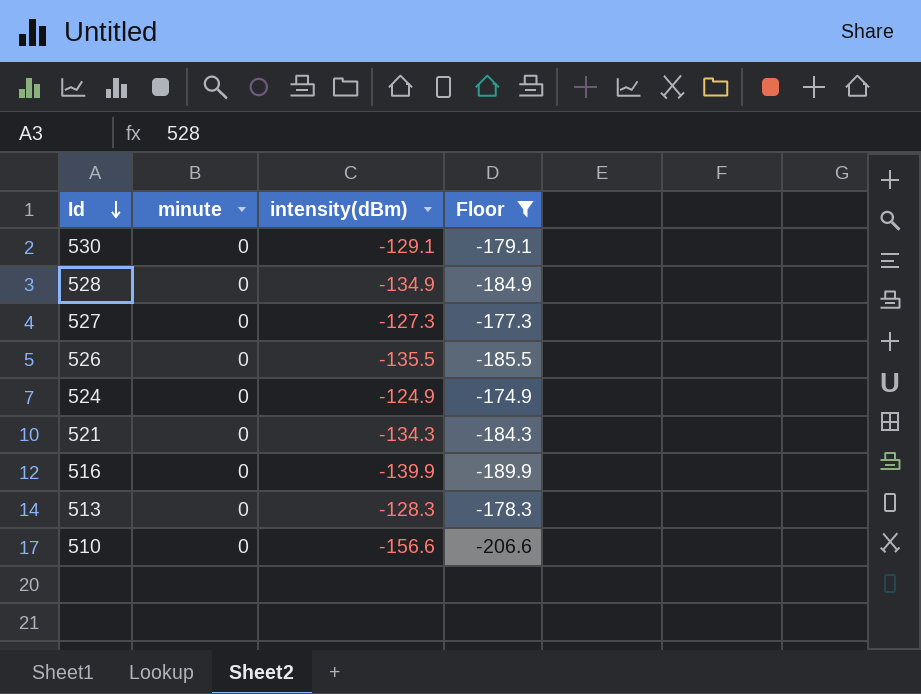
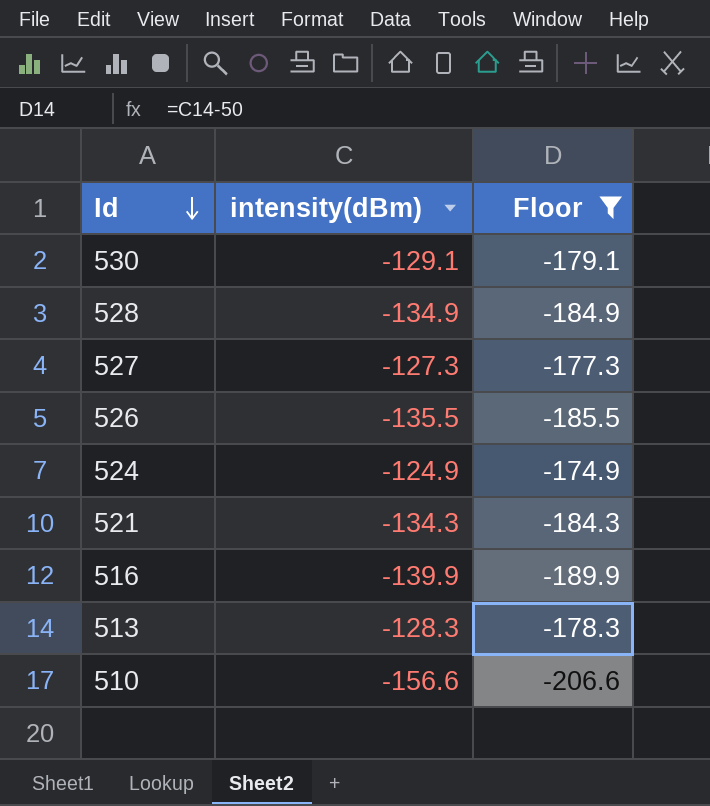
column minute | position: 2 -> none

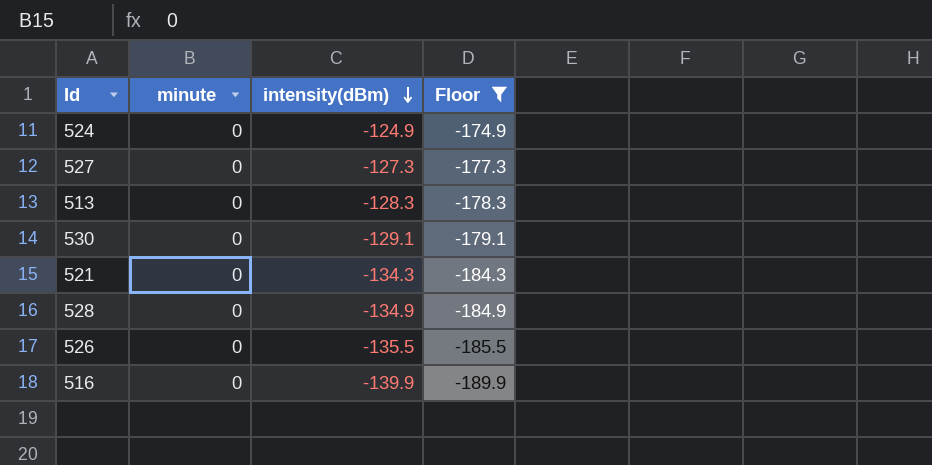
row order: Id descending -> intensity(dBm) descending
column minute | position: none -> 2
row 510: -156.6 | -206.6 -> none

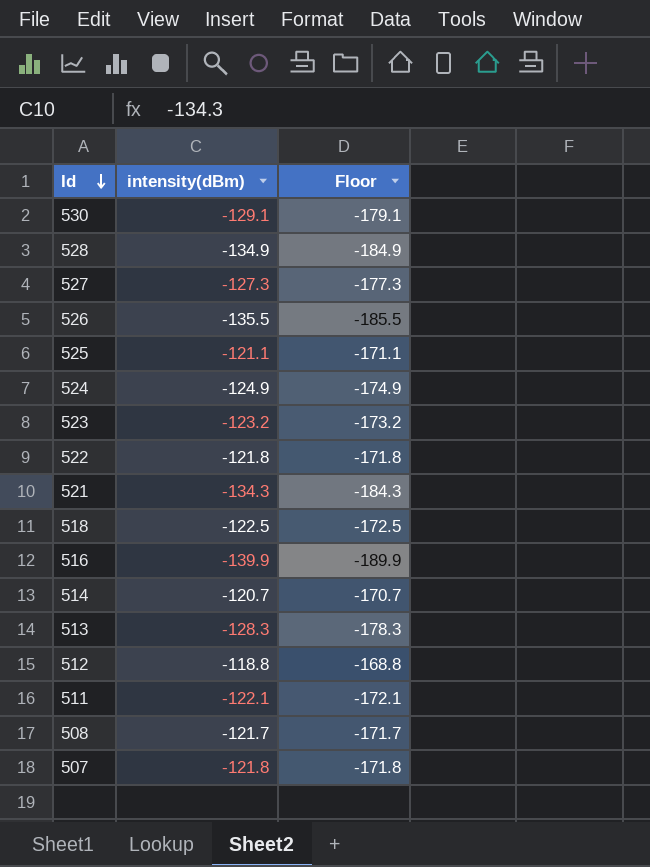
filter: Floor <= -174.9 -> none
row order: intensity(dBm) descending -> Id descending
column minute | position: 2 -> none

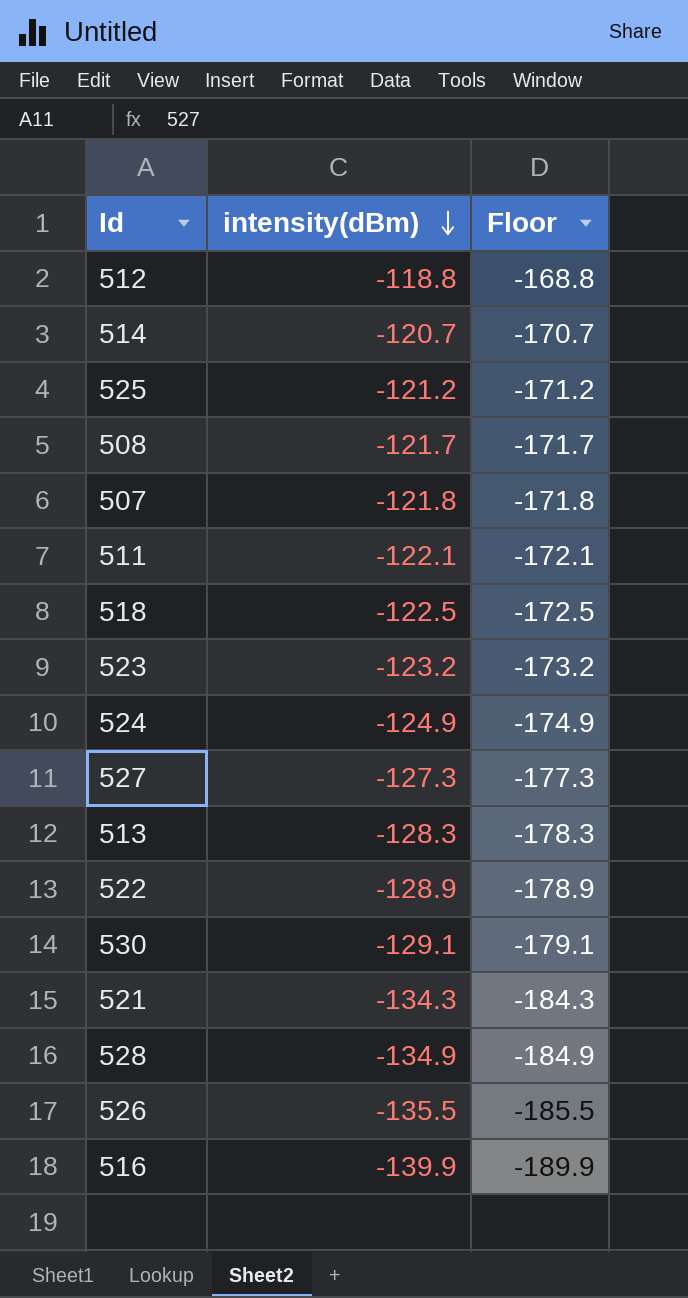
row order: Id descending -> intensity(dBm) descending
525 | intensity(dBm): -121.1 -> -121.2
525 | Floor: -171.1 -> -171.2
522 | intensity(dBm): -121.8 -> -128.9
522 | Floor: -171.8 -> -178.9

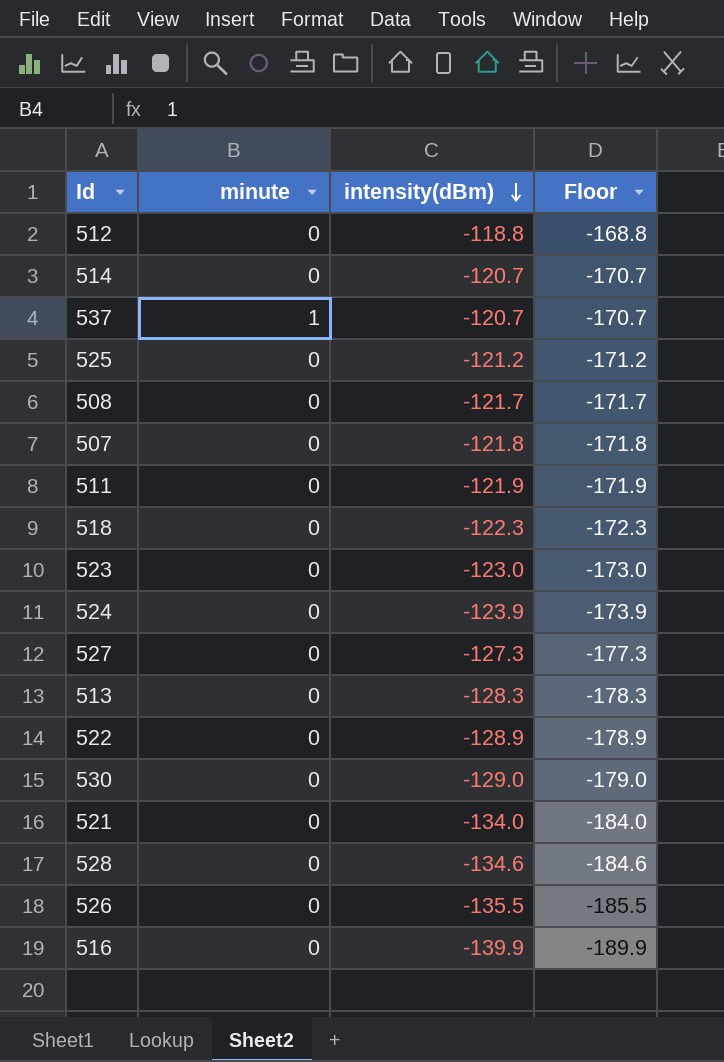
column minute | position: none -> 2
row 537: none -> 1 | -120.7 | -170.7
511 | intensity(dBm): -122.1 -> -121.9
511 | Floor: -172.1 -> -171.9
518 | intensity(dBm): -122.5 -> -122.3
518 | Floor: -172.5 -> -172.3
523 | intensity(dBm): -123.2 -> -123.0
523 | Floor: -173.2 -> -173.0
524 | intensity(dBm): -124.9 -> -123.9
524 | Floor: -174.9 -> -173.9
530 | intensity(dBm): -129.1 -> -129.0
530 | Floor: -179.1 -> -179.0
521 | intensity(dBm): -134.3 -> -134.0
521 | Floor: -184.3 -> -184.0
528 | intensity(dBm): -134.9 -> -134.6
528 | Floor: -184.9 -> -184.6

